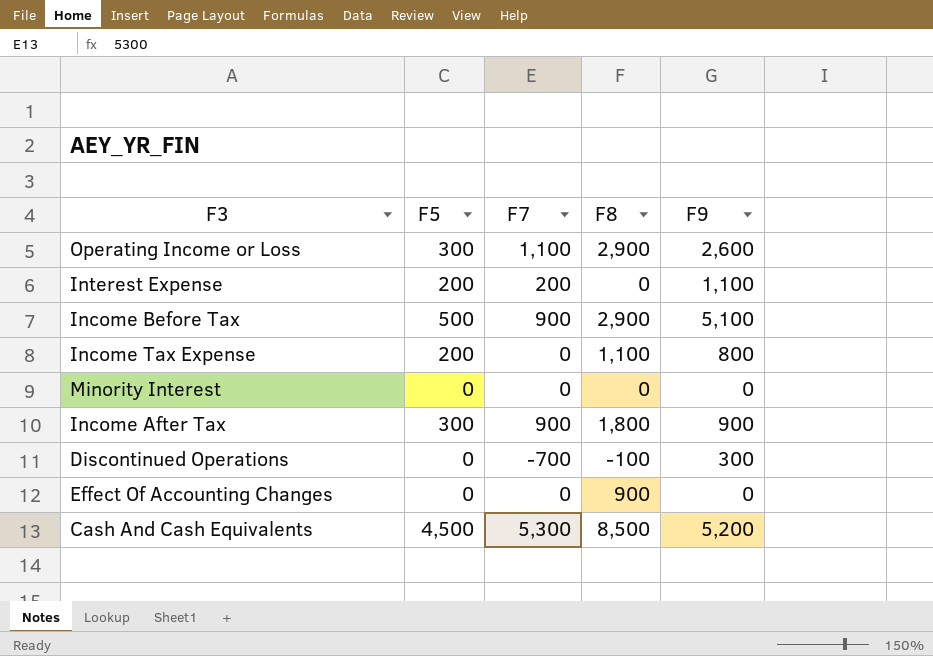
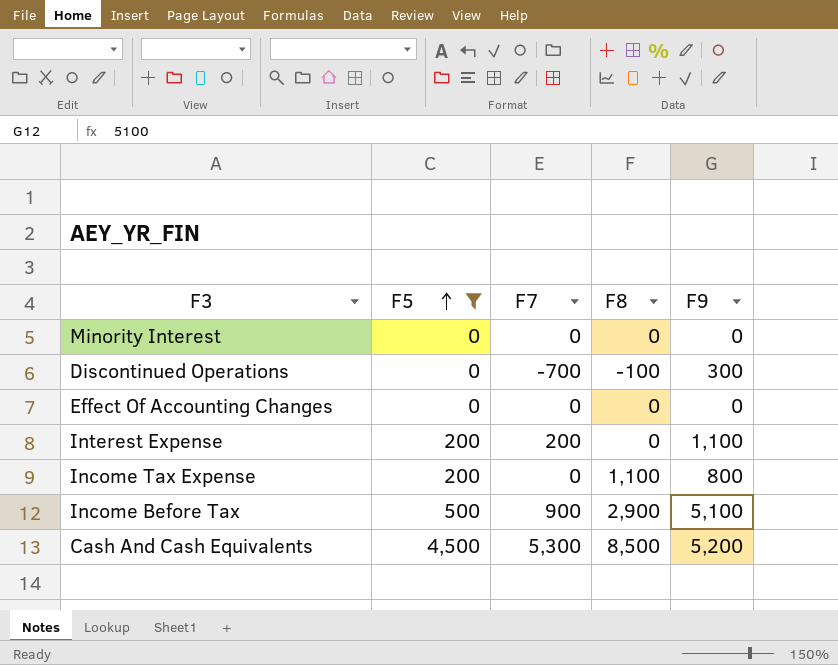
filter: none -> F5 != 300
row order: none -> F5 ascending
Effect Of Accounting Changes | F8: 900 -> 0

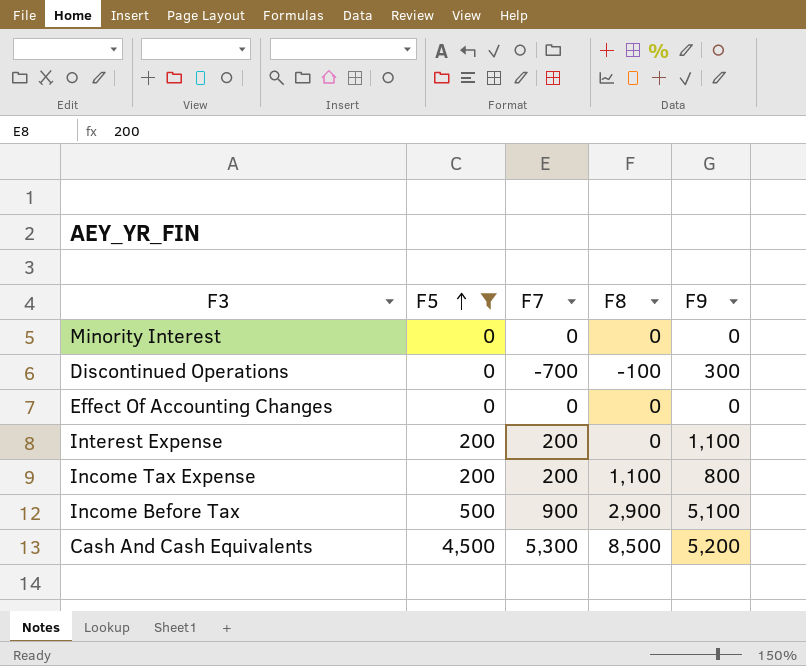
Income Tax Expense | F7: 0 -> 200

